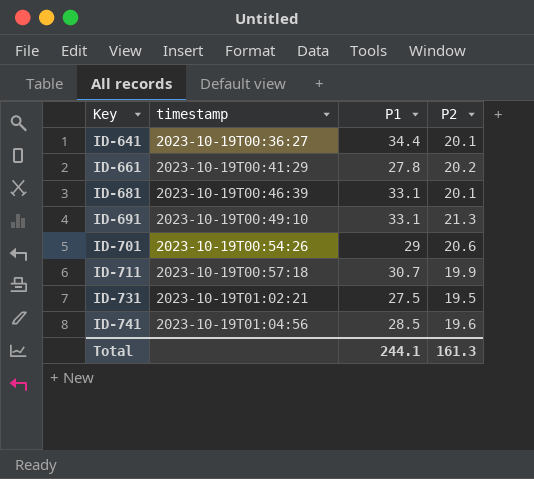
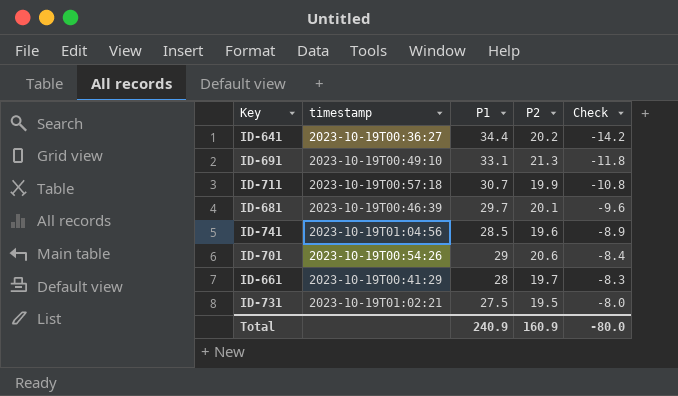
row order: Key ascending -> Check ascending
column Check | formula: none -> [P2] - [P1]
ID-641 | P2: 20.1 -> 20.2
ID-681 | P1: 33.1 -> 29.7
ID-661 | P1: 27.8 -> 28
ID-661 | P2: 20.2 -> 19.7
Total | P1: 244.1 -> 240.9
Total | P2: 161.3 -> 160.9

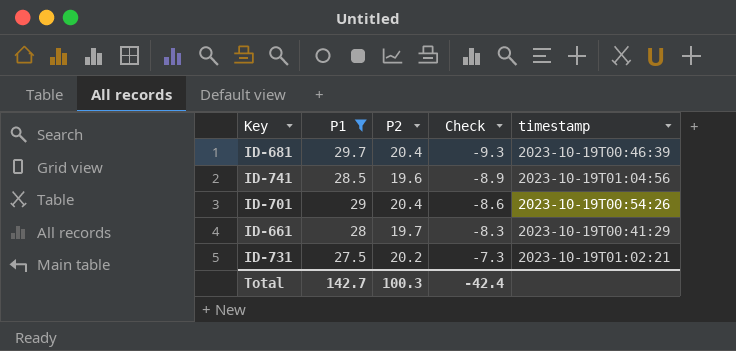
filter: none -> P1 <= 29.7
column timestamp | position: 2 -> 5
ID-681 | P2: 20.1 -> 20.4
ID-681 | Check: -9.6 -> -9.3
ID-701 | P2: 20.6 -> 20.4
ID-701 | Check: -8.4 -> -8.6
ID-731 | P2: 19.5 -> 20.2
ID-731 | Check: -8.0 -> -7.3
Total | P1: 240.9 -> 142.7
Total | P2: 160.9 -> 100.3
Total | Check: -80.0 -> -42.4

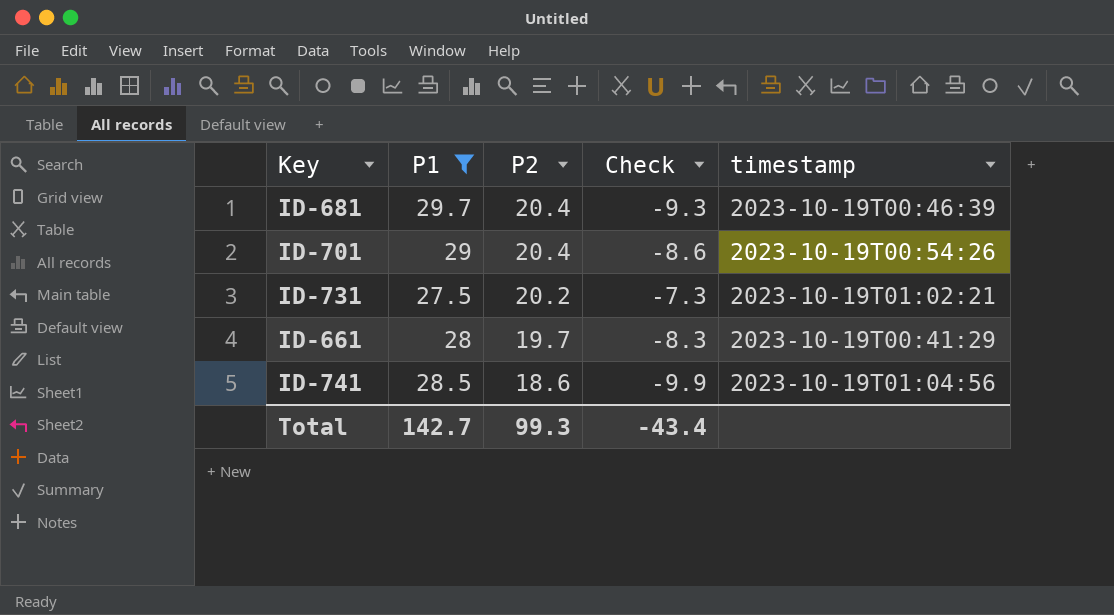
row order: Check ascending -> P2 descending
ID-741 | P2: 19.6 -> 18.6
ID-741 | Check: -8.9 -> -9.9
Total | P2: 100.3 -> 99.3
Total | Check: -42.4 -> -43.4

